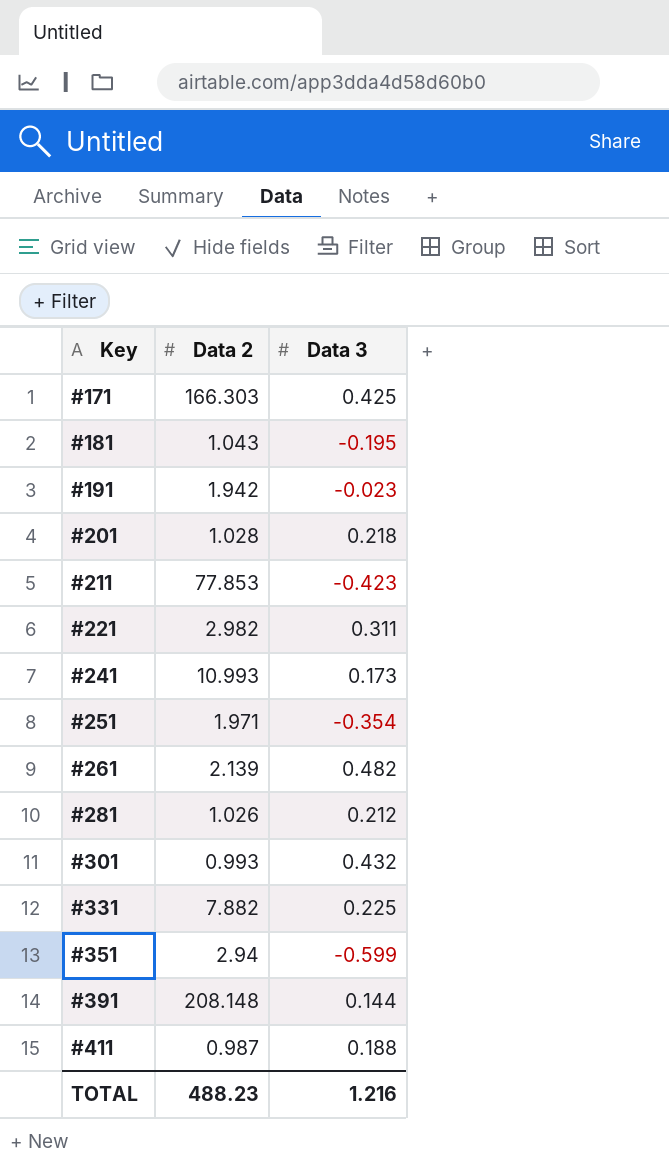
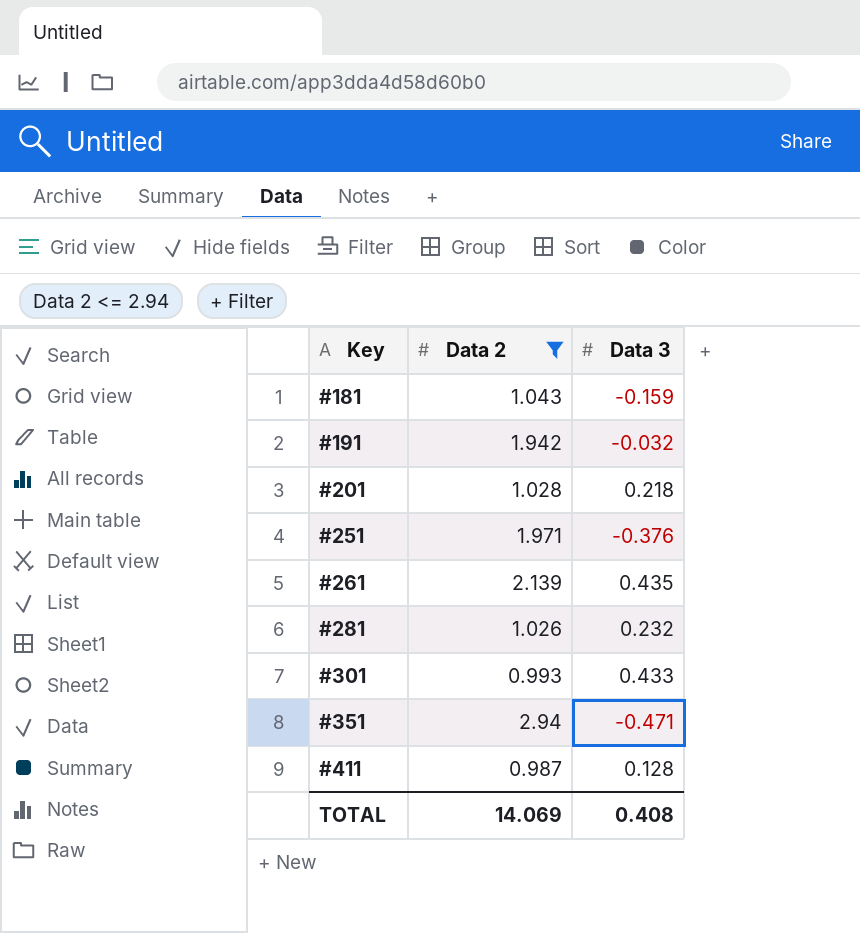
filter: none -> Data 2 <= 2.94
#181 | Data 3: -0.195 -> -0.159
#191 | Data 3: -0.023 -> -0.032
#251 | Data 3: -0.354 -> -0.376
#261 | Data 3: 0.482 -> 0.435
#281 | Data 3: 0.212 -> 0.232
#301 | Data 3: 0.432 -> 0.433
#351 | Data 3: -0.599 -> -0.471
#411 | Data 3: 0.188 -> 0.128
TOTAL | Data 2: 488.23 -> 14.069
TOTAL | Data 3: 1.216 -> 0.408

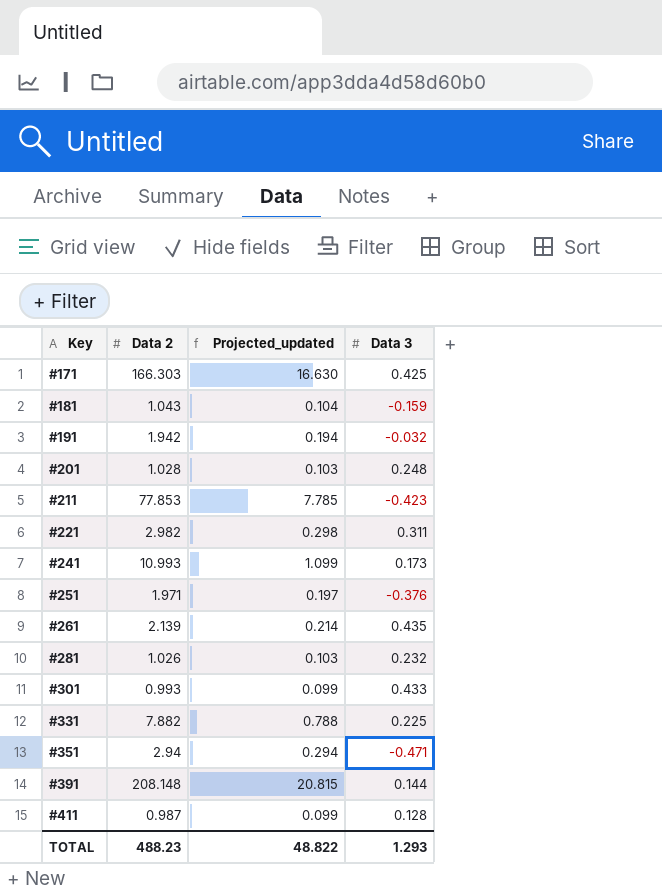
filter: Data 2 <= 2.94 -> none
column Projected_updated | formula: none -> [Data 2] * 0.1
#201 | Data 3: 0.218 -> 0.248
TOTAL | Data 2: 14.069 -> 488.23
TOTAL | Data 3: 0.408 -> 1.293

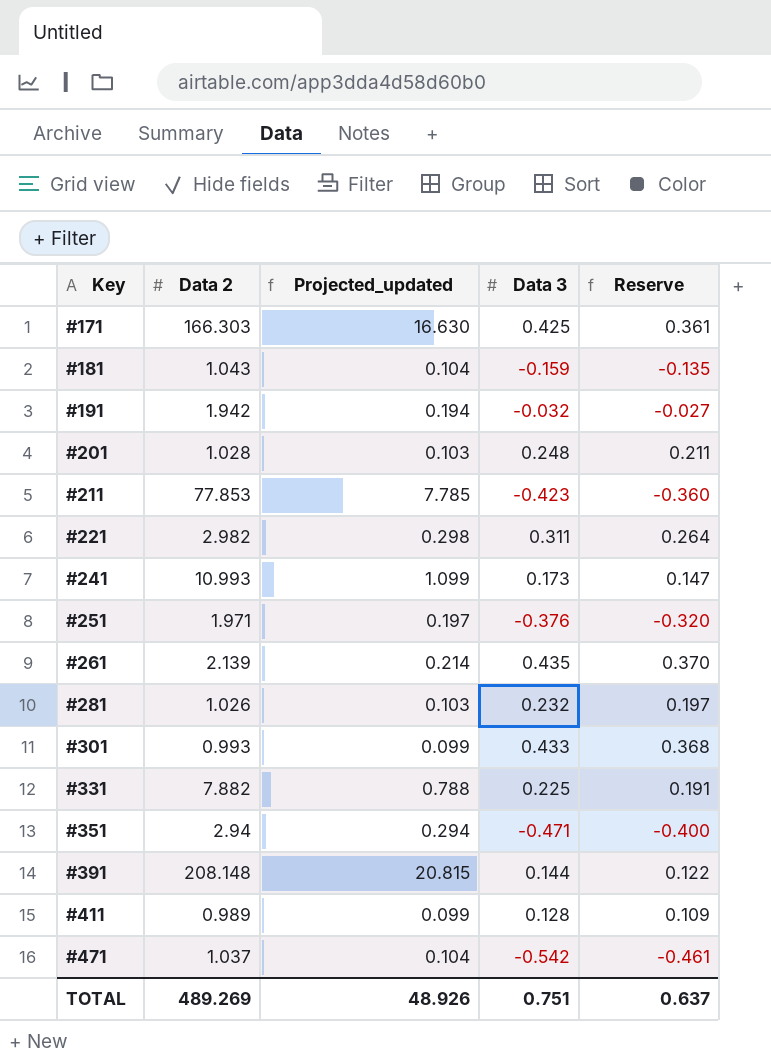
column Reserve | formula: none -> [Data 3] * 0.85
#411 | Data 2: 0.987 -> 0.989
row #471: none -> 1.037 | 0.104 | -0.542 | -0.461
TOTAL | Data 2: 488.23 -> 489.269
TOTAL | Projected_updated: 48.822 -> 48.926
TOTAL | Data 3: 1.293 -> 0.751

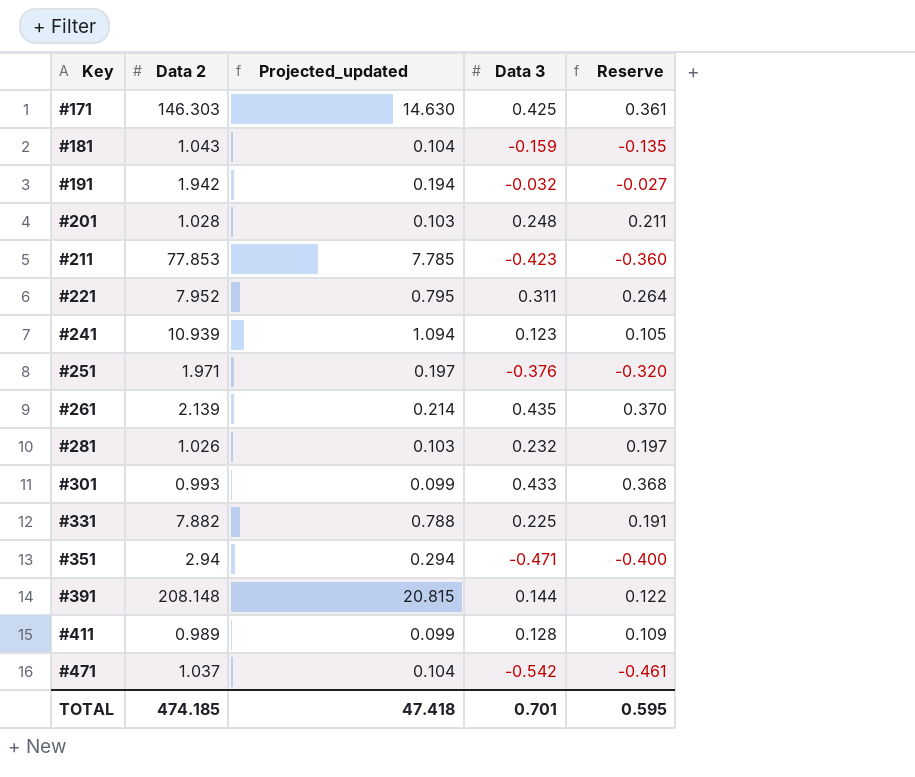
#171 | Data 2: 166.303 -> 146.303
#171 | Projected_updated: 16.630 -> 14.630
#221 | Data 2: 2.982 -> 7.952
#221 | Projected_updated: 0.298 -> 0.795
#241 | Data 2: 10.993 -> 10.939
#241 | Projected_updated: 1.099 -> 1.094
#241 | Data 3: 0.173 -> 0.123
#241 | Reserve: 0.147 -> 0.105
TOTAL | Data 2: 489.269 -> 474.185
TOTAL | Projected_updated: 48.926 -> 47.418
TOTAL | Data 3: 0.751 -> 0.701
TOTAL | Reserve: 0.637 -> 0.595

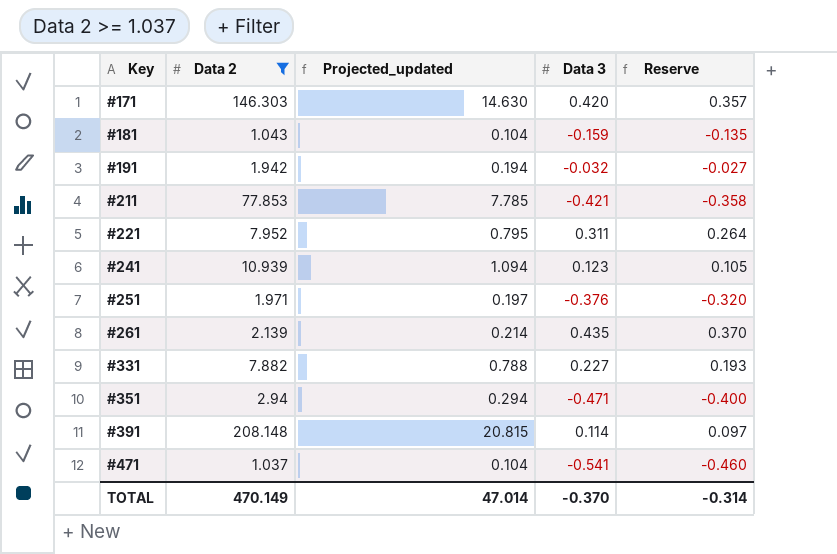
filter: none -> Data 2 >= 1.037
#171 | Data 3: 0.425 -> 0.420
#171 | Reserve: 0.361 -> 0.357
#211 | Data 3: -0.423 -> -0.421
#211 | Reserve: -0.360 -> -0.358
#331 | Data 3: 0.225 -> 0.227
#331 | Reserve: 0.191 -> 0.193
#391 | Data 3: 0.144 -> 0.114
#391 | Reserve: 0.122 -> 0.097
#471 | Data 3: -0.542 -> -0.541
#471 | Reserve: -0.461 -> -0.460
TOTAL | Data 2: 474.185 -> 470.149
TOTAL | Projected_updated: 47.418 -> 47.014
TOTAL | Data 3: 0.701 -> -0.370
TOTAL | Reserve: 0.595 -> -0.314

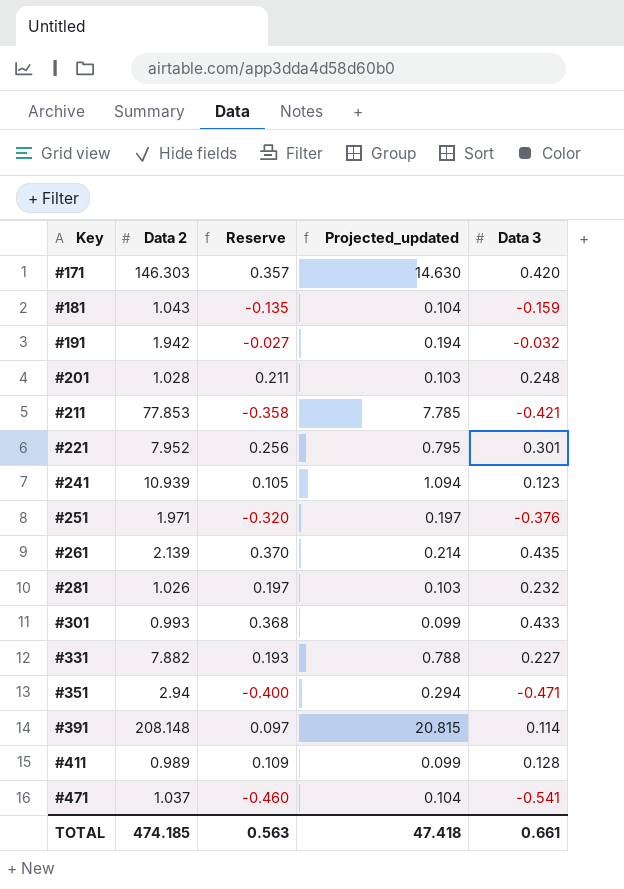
filter: Data 2 >= 1.037 -> none
column Reserve | position: 5 -> 3
#221 | Reserve: 0.264 -> 0.256
#221 | Data 3: 0.311 -> 0.301
TOTAL | Data 2: 470.149 -> 474.185
TOTAL | Reserve: -0.314 -> 0.563
TOTAL | Projected_updated: 47.014 -> 47.418
TOTAL | Data 3: -0.370 -> 0.661

